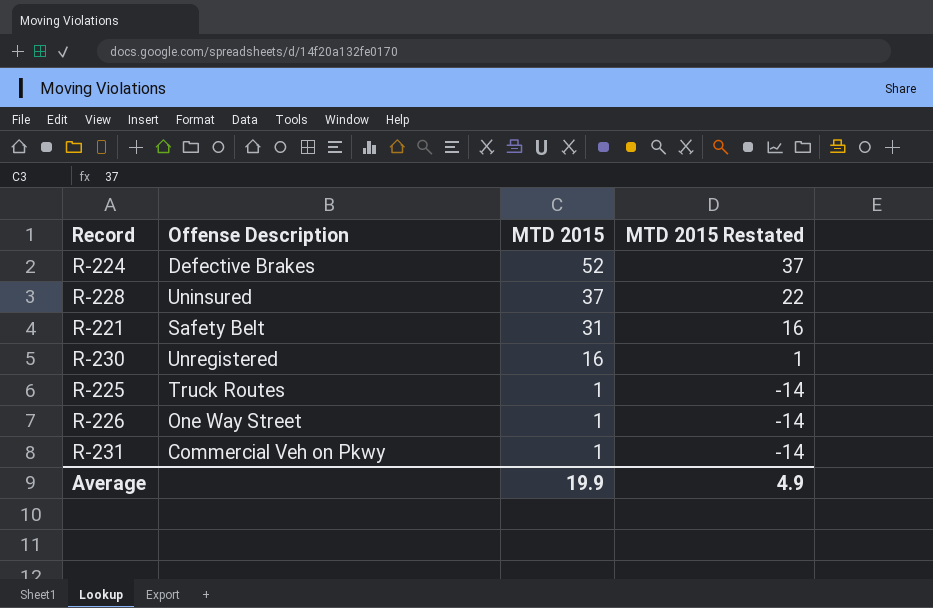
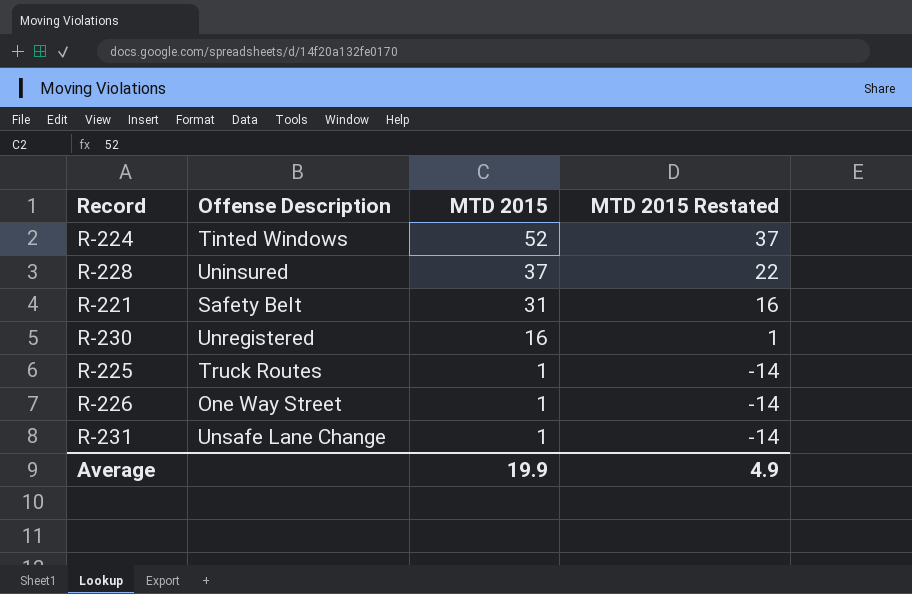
R-224 | Offense Description: Defective Brakes -> Tinted Windows
R-231 | Offense Description: Commercial Veh on Pkwy -> Unsafe Lane Change

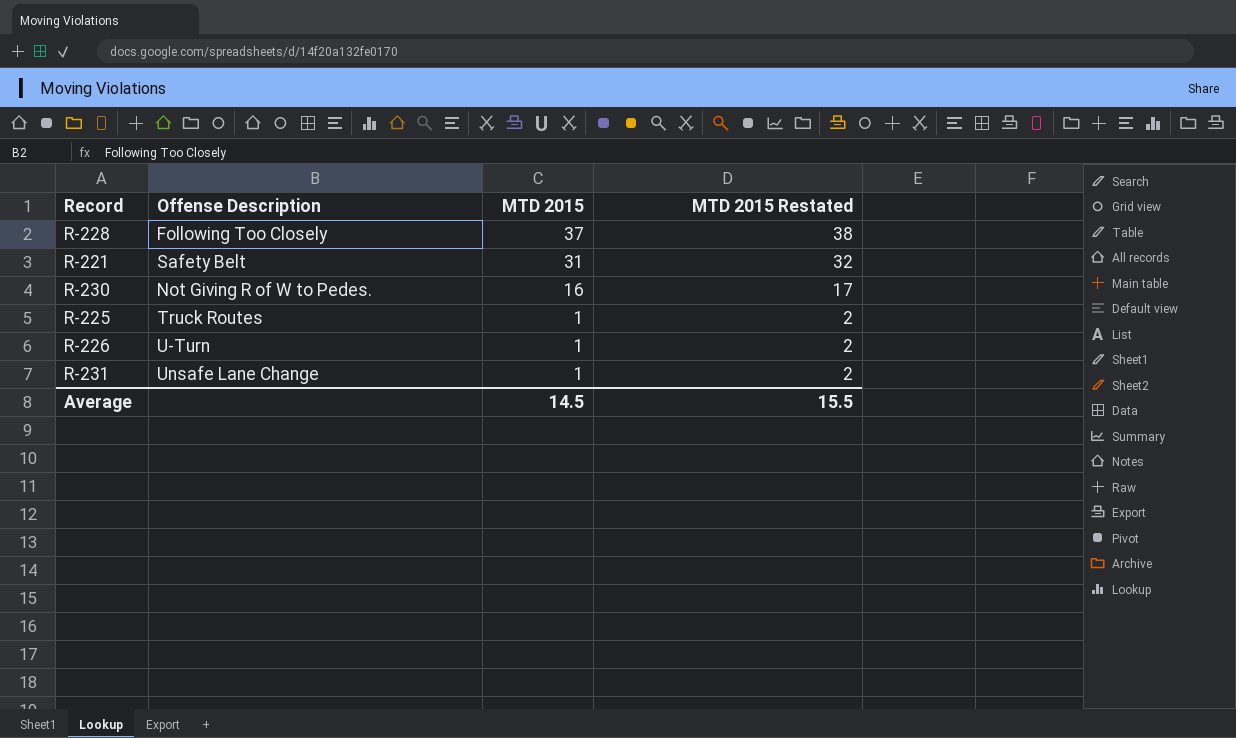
column MTD 2015 Restated | formula: [MTD 2015] - 15 -> [MTD 2015] + 1
row R-224: Tinted Windows | 52 | 37 -> none
R-228 | Offense Description: Uninsured -> Following Too Closely
R-230 | Offense Description: Unregistered -> Not Giving R of W to Pedes.
R-226 | Offense Description: One Way Street -> U-Turn
Average | MTD 2015: 19.9 -> 14.5
Average | MTD 2015 Restated: 4.9 -> 15.5

